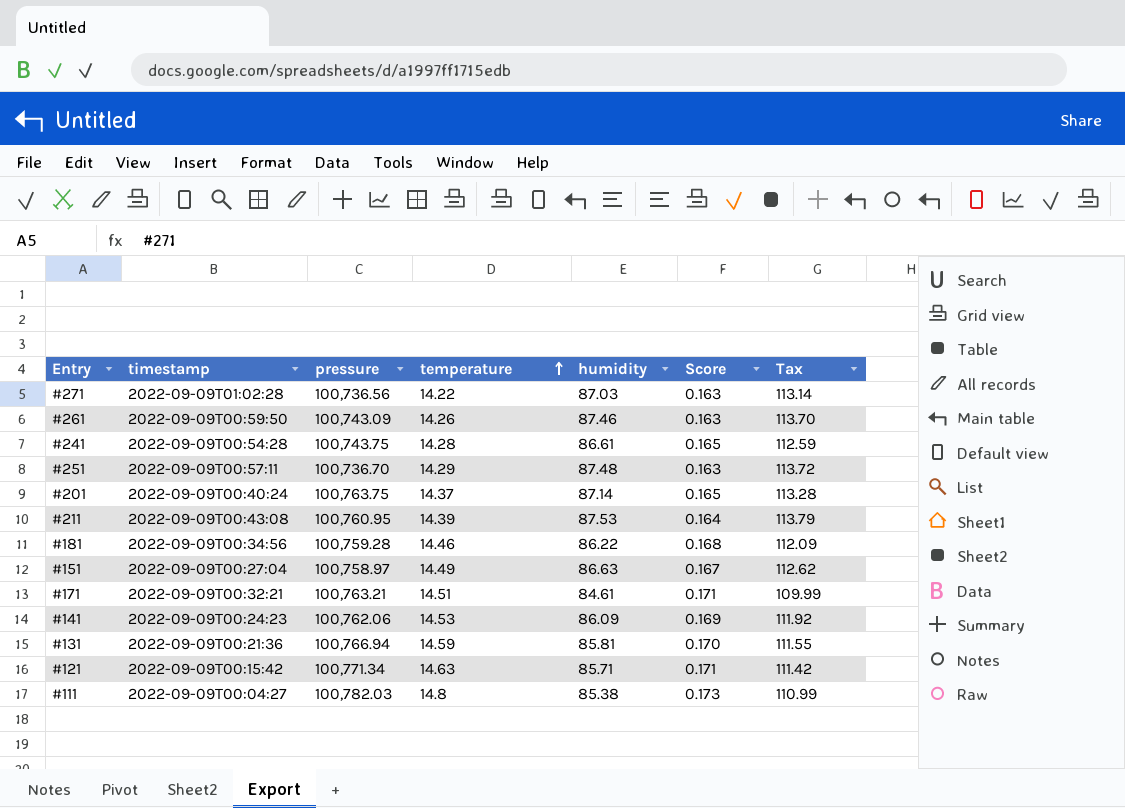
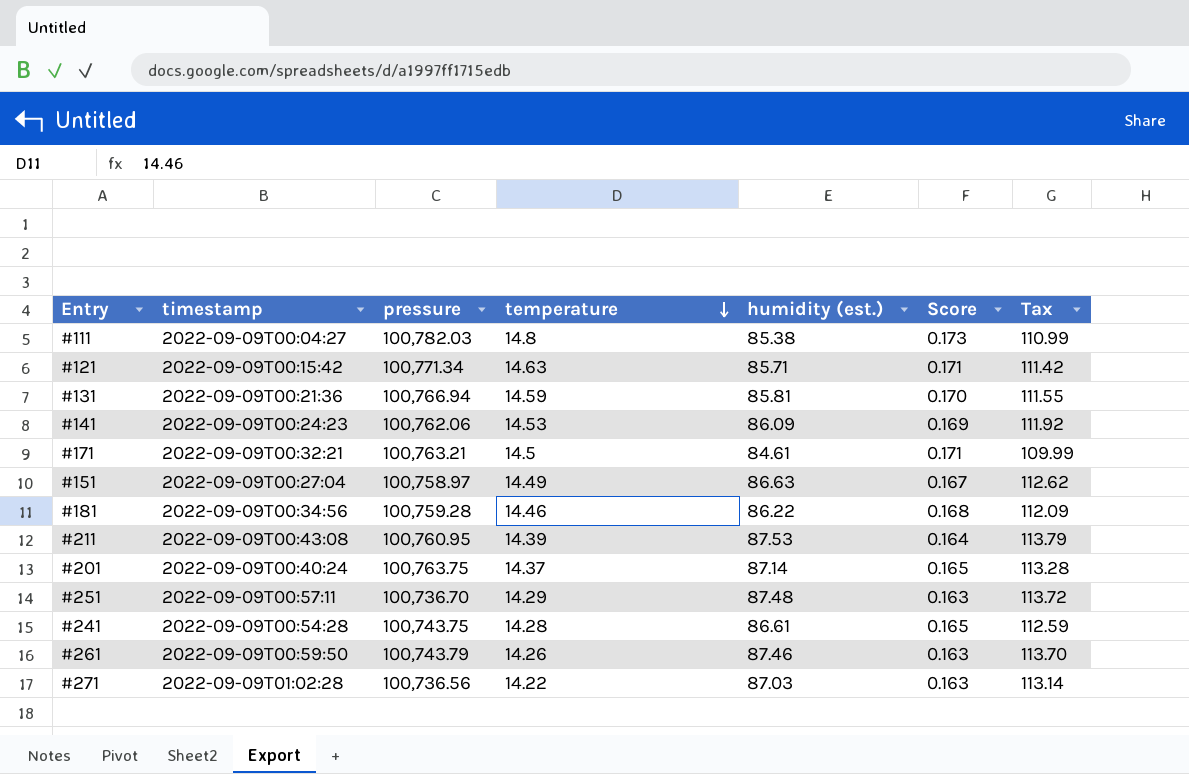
row order: temperature ascending -> temperature descending
column name: humidity -> humidity (est.)
#171 | temperature: 14.51 -> 14.5
#261 | pressure: 100,743.09 -> 100,743.79

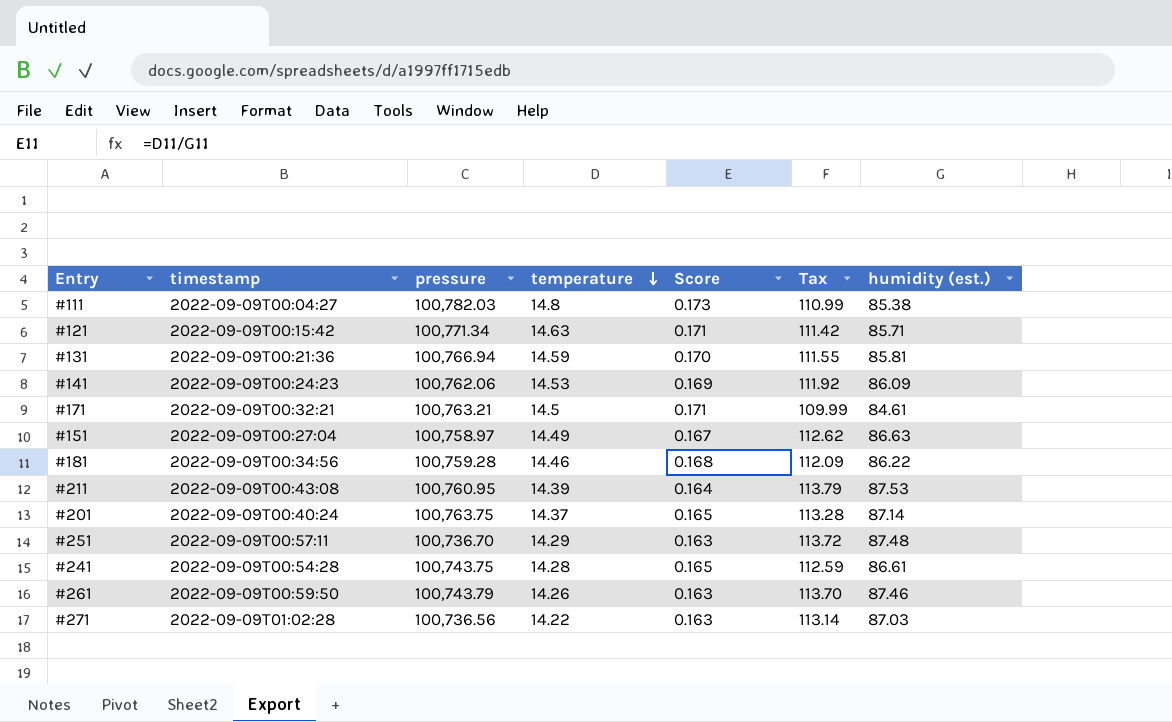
column humidity (est.) | position: 5 -> 7

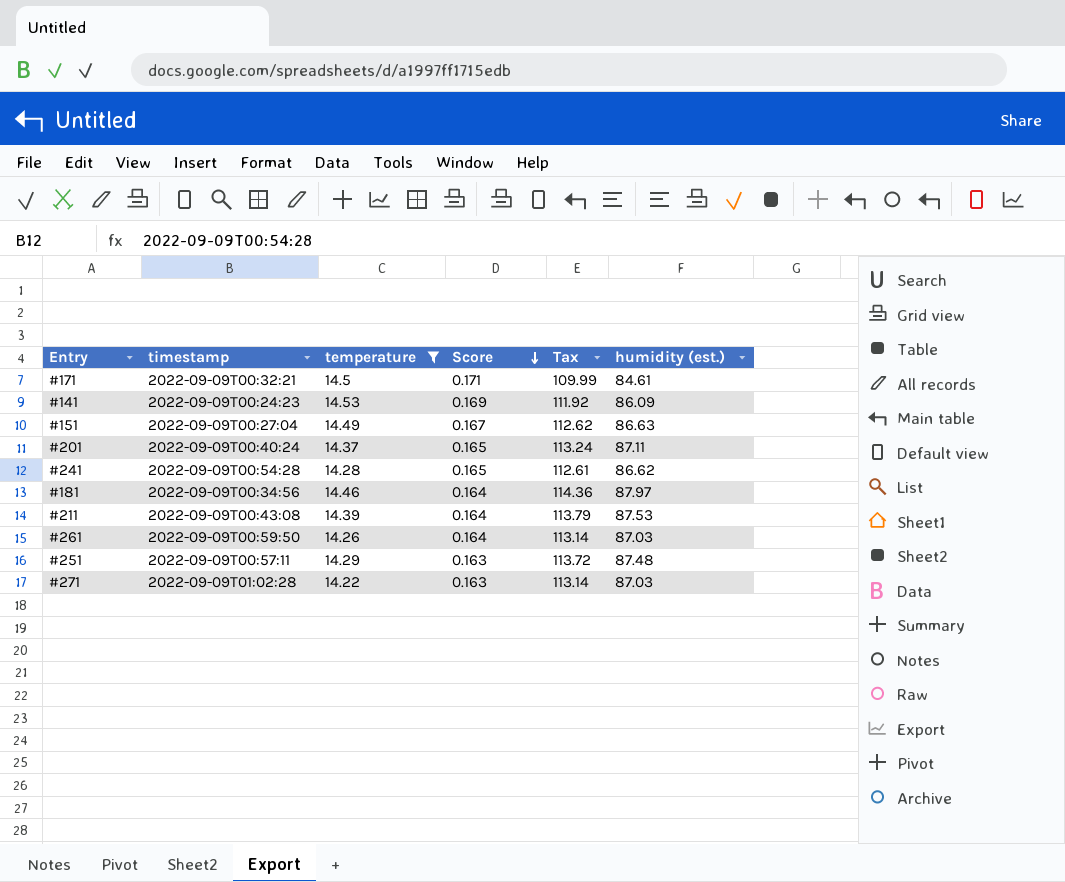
filter: none -> temperature <= 14.53
row order: temperature descending -> Score descending
column pressure | position: 3 -> none
#201 | Tax: 113.28 -> 113.24
#201 | humidity (est.): 87.14 -> 87.11
#241 | Tax: 112.59 -> 112.61
#241 | humidity (est.): 86.61 -> 86.62
#181 | Score: 0.168 -> 0.164
#181 | Tax: 112.09 -> 114.36
#181 | humidity (est.): 86.22 -> 87.97
#261 | Score: 0.163 -> 0.164
#261 | Tax: 113.70 -> 113.14
#261 | humidity (est.): 87.46 -> 87.03

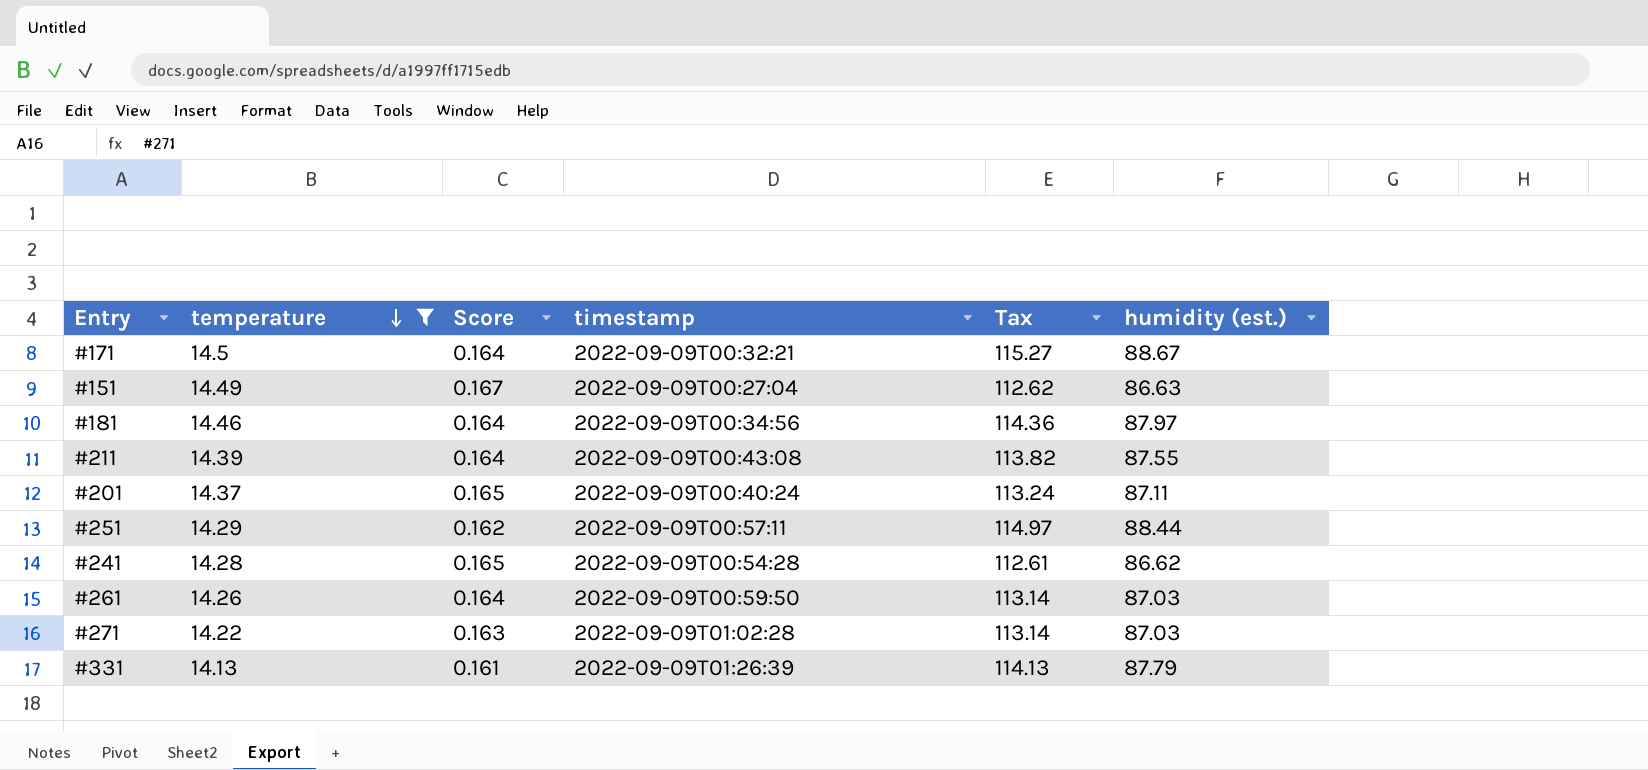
row order: Score descending -> temperature descending
column timestamp | position: 2 -> 4
row #141: 2022-09-09T00:24:23 | 14.53 | 0.169 | 111.92 | 86.09 -> none
#171 | Score: 0.171 -> 0.164
#171 | Tax: 109.99 -> 115.27
#171 | humidity (est.): 84.61 -> 88.67
#211 | Tax: 113.79 -> 113.82
#211 | humidity (est.): 87.53 -> 87.55
#251 | Score: 0.163 -> 0.162
#251 | Tax: 113.72 -> 114.97
#251 | humidity (est.): 87.48 -> 88.44
row #331: none -> 14.13 | 0.161 | 2022-09-09T01:26:39 | 114.13 | 87.79

